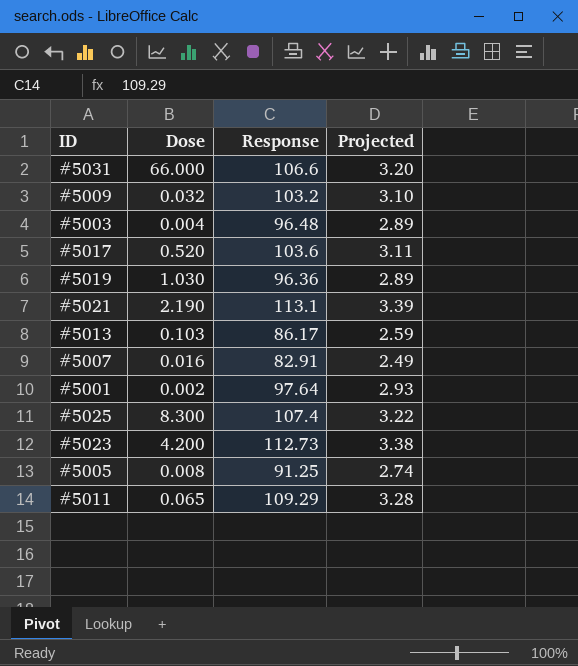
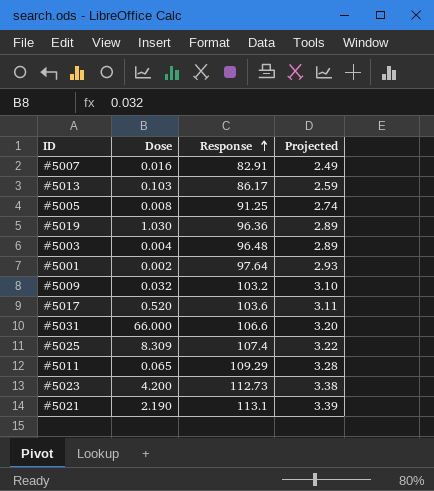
row order: none -> Response ascending
#5025 | Dose: 8.300 -> 8.309

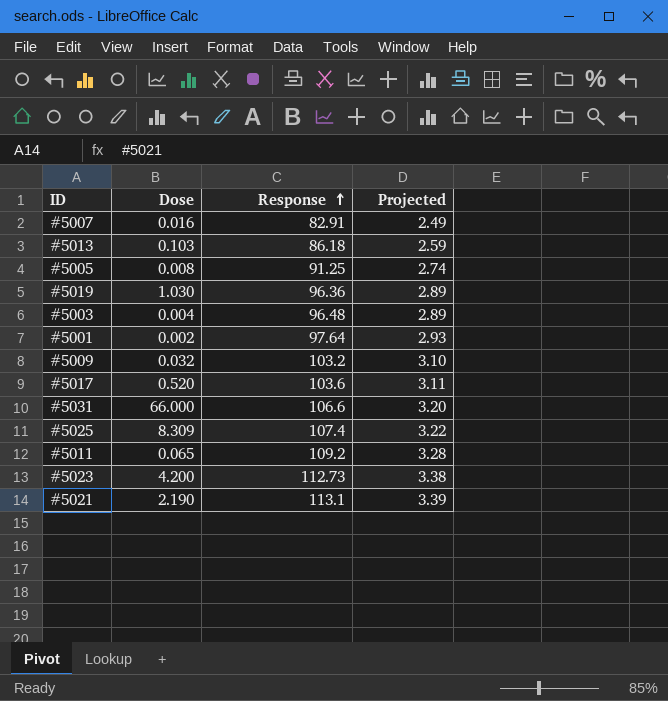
#5013 | Response: 86.17 -> 86.18
#5011 | Response: 109.29 -> 109.2

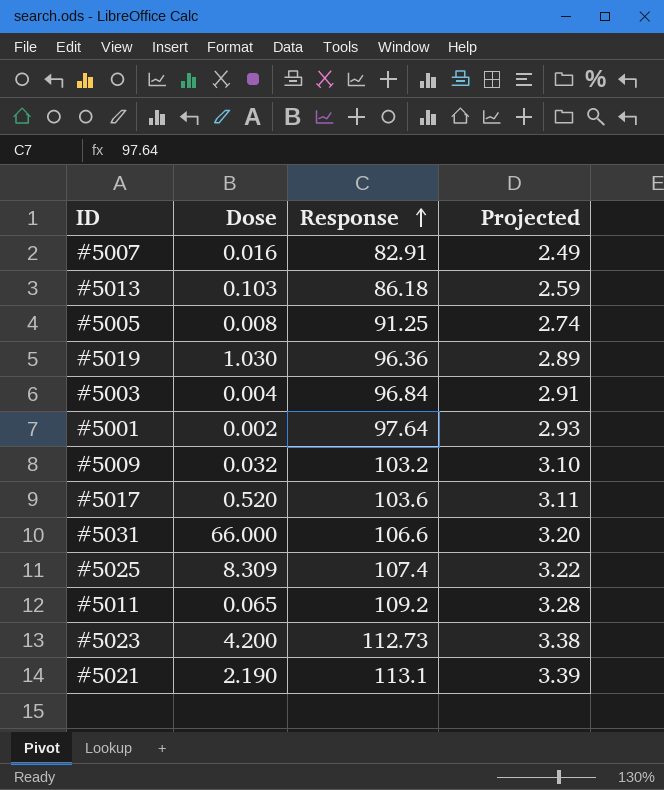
#5003 | Response: 96.48 -> 96.84
#5003 | Projected: 2.89 -> 2.91

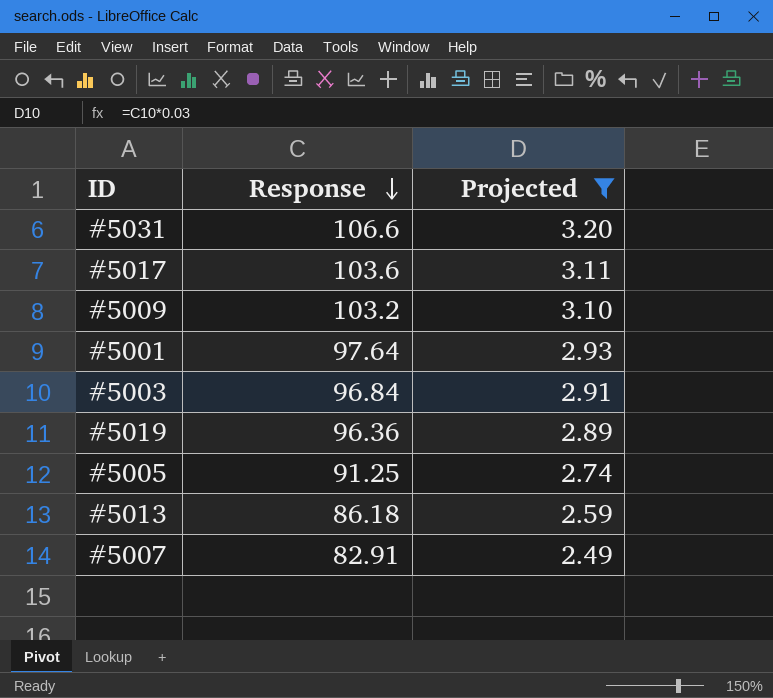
filter: none -> Projected <= 3.20
row order: Response ascending -> Response descending
column Dose | position: 2 -> none

